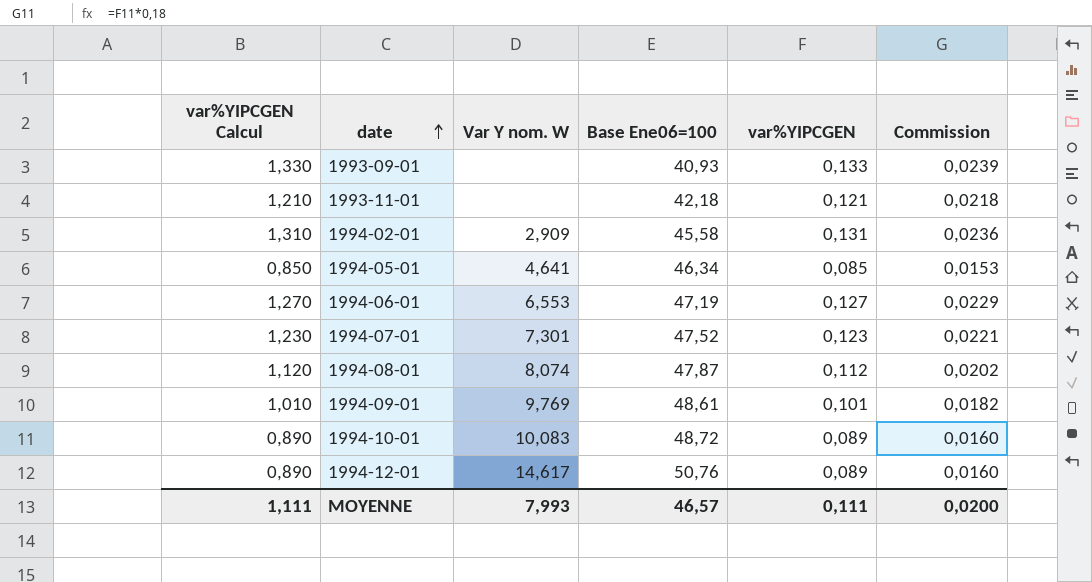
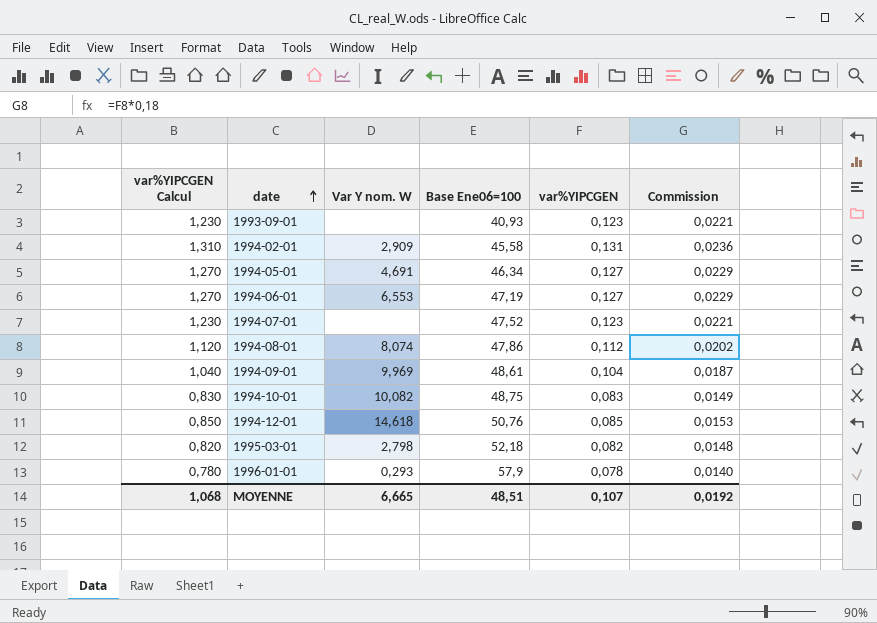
row 1993-11-01: 1,210 | none | 42,18 | 0,121 | 0,0218 -> none
1993-09-01 | var%YIPCGEN Calcul: 1,330 -> 1,230
1993-09-01 | var%YIPCGEN: 0,133 -> 0,123
1993-09-01 | Commission: 0,0239 -> 0,0221
1994-05-01 | var%YIPCGEN Calcul: 0,850 -> 1,270
1994-05-01 | Var Y nom. W: 4,641 -> 4,691
1994-05-01 | var%YIPCGEN: 0,085 -> 0,127
1994-05-01 | Commission: 0,0153 -> 0,0229
1994-07-01 | Var Y nom. W: 7,301 -> none
1994-08-01 | Base Ene06=100: 47,87 -> 47,86
1994-09-01 | var%YIPCGEN Calcul: 1,010 -> 1,040
1994-09-01 | Var Y nom. W: 9,769 -> 9,969
1994-09-01 | var%YIPCGEN: 0,101 -> 0,104
1994-09-01 | Commission: 0,0182 -> 0,0187
1994-10-01 | var%YIPCGEN Calcul: 0,890 -> 0,830
1994-10-01 | Var Y nom. W: 10,083 -> 10,082
1994-10-01 | Base Ene06=100: 48,72 -> 48,75
1994-10-01 | var%YIPCGEN: 0,089 -> 0,083
1994-10-01 | Commission: 0,0160 -> 0,0149
1994-12-01 | var%YIPCGEN Calcul: 0,890 -> 0,850
1994-12-01 | Var Y nom. W: 14,617 -> 14,618
1994-12-01 | var%YIPCGEN: 0,089 -> 0,085
1994-12-01 | Commission: 0,0160 -> 0,0153
row 1995-03-01: none -> 0,820 | 2,798 | 52,18 | 0,082 | 0,0148
row 1996-01-01: none -> 0,780 | 0,293 | 57,9 | 0,078 | 0,0140
MOYENNE | var%YIPCGEN Calcul: 1,111 -> 1,068
MOYENNE | Var Y nom. W: 7,993 -> 6,665
MOYENNE | Base Ene06=100: 46,57 -> 48,51
MOYENNE | var%YIPCGEN: 0,111 -> 0,107
MOYENNE | Commission: 0,0200 -> 0,0192

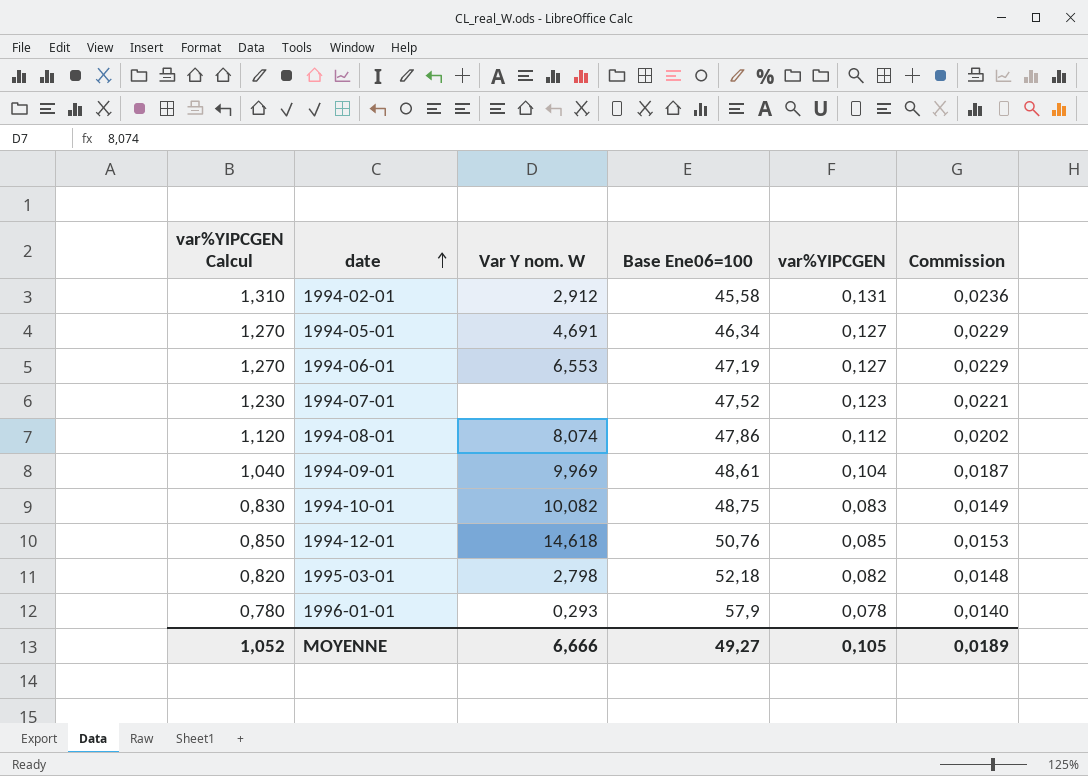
row 1993-09-01: 1,230 | none | 40,93 | 0,123 | 0,0221 -> none
1994-02-01 | Var Y nom. W: 2,909 -> 2,912
MOYENNE | var%YIPCGEN Calcul: 1,068 -> 1,052
MOYENNE | Var Y nom. W: 6,665 -> 6,666
MOYENNE | Base Ene06=100: 48,51 -> 49,27
MOYENNE | var%YIPCGEN: 0,107 -> 0,105
MOYENNE | Commission: 0,0192 -> 0,0189

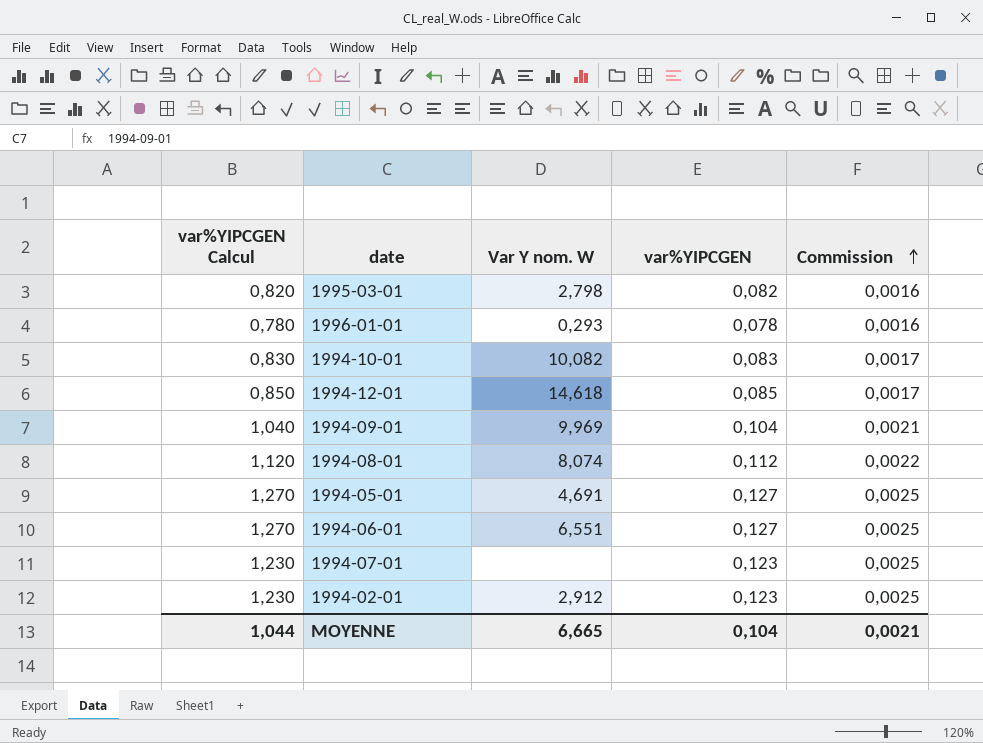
row order: date ascending -> Commission ascending
column Base Ene06=100 | position: 4 -> none
column Commission | formula: [var%YIPCGEN] * 0,18 -> [var%YIPCGEN] * 0,02
1994-06-01 | Var Y nom. W: 6,553 -> 6,551
1994-02-01 | var%YIPCGEN Calcul: 1,310 -> 1,230
1994-02-01 | var%YIPCGEN: 0,131 -> 0,123
MOYENNE | var%YIPCGEN Calcul: 1,052 -> 1,044
MOYENNE | Var Y nom. W: 6,666 -> 6,665
MOYENNE | var%YIPCGEN: 0,105 -> 0,104
MOYENNE | Commission: 0,0189 -> 0,0021

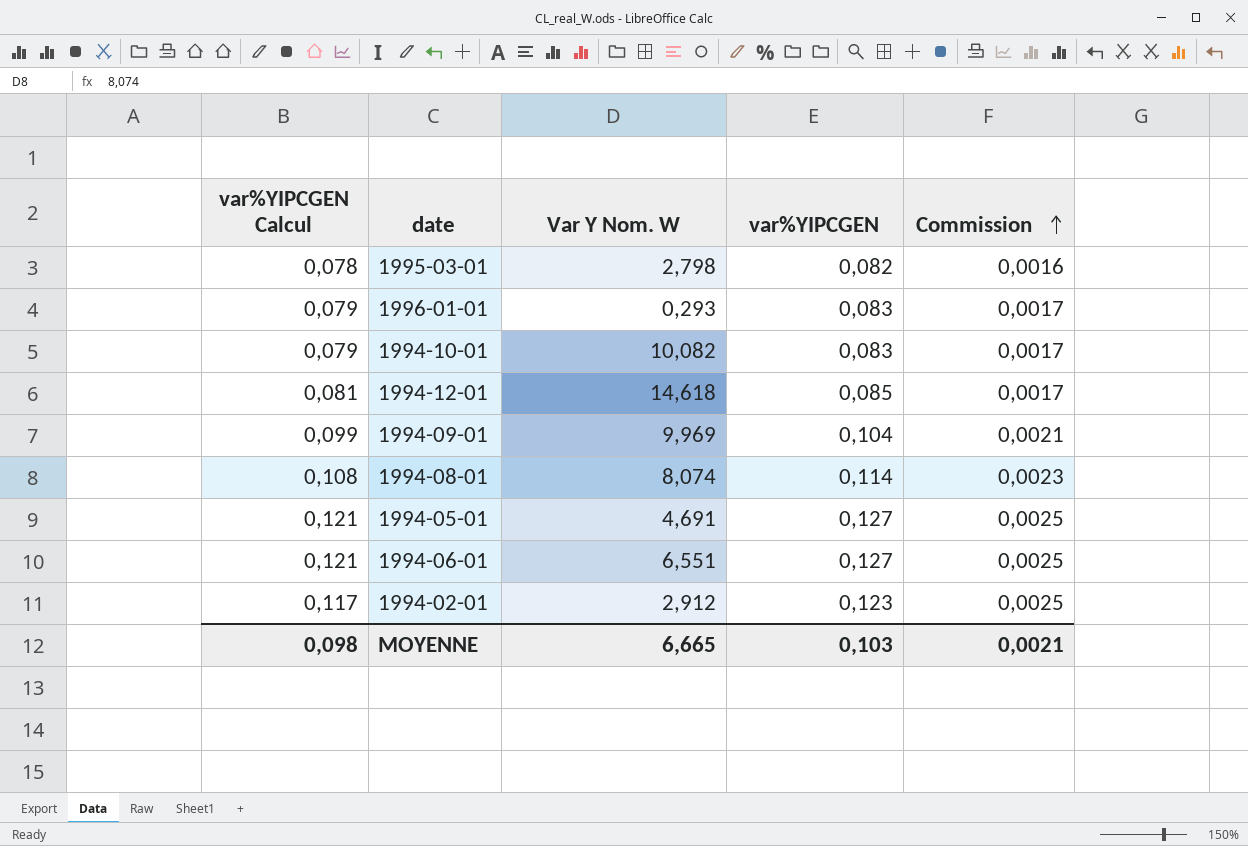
column var%YIPCGEN Calcul | formula: [var%YIPCGEN] * 10 -> [var%YIPCGEN] * 0,95
column name: Var Y nom. W -> Var Y Nom. W
row 1994-07-01: 1,230 | none | 0,123 | 0,0025 -> none
1996-01-01 | var%YIPCGEN: 0,078 -> 0,083
1996-01-01 | Commission: 0,0016 -> 0,0017
1994-08-01 | var%YIPCGEN: 0,112 -> 0,114
1994-08-01 | Commission: 0,0022 -> 0,0023
MOYENNE | var%YIPCGEN Calcul: 1,044 -> 0,098
MOYENNE | var%YIPCGEN: 0,104 -> 0,103

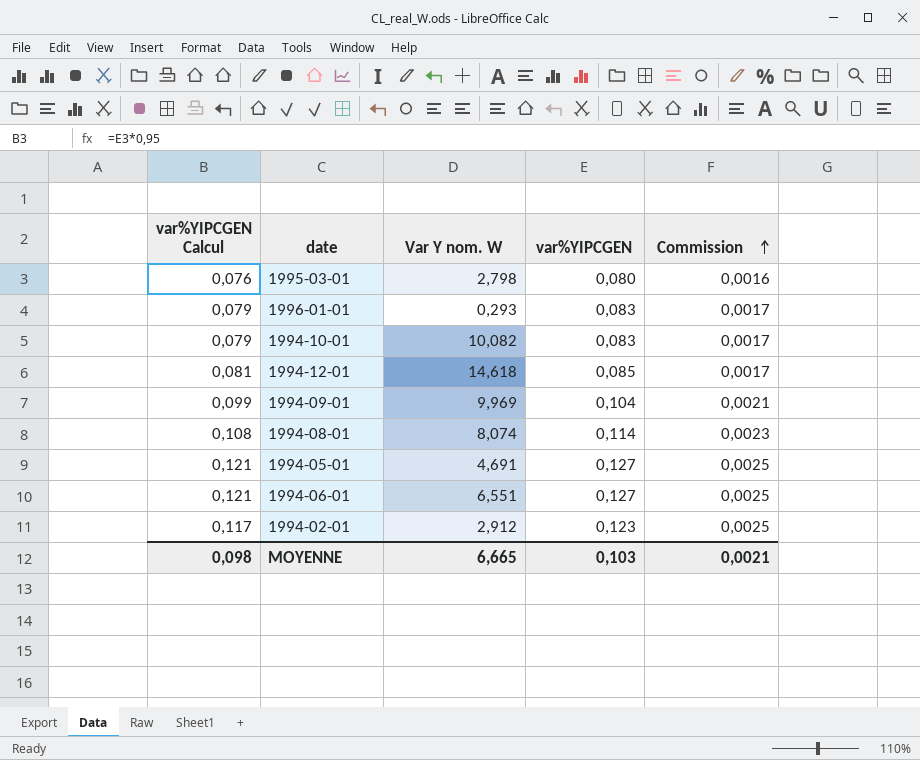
column name: Var Y Nom. W -> Var Y nom. W
1995-03-01 | var%YIPCGEN Calcul: 0,078 -> 0,076
1995-03-01 | var%YIPCGEN: 0,082 -> 0,080

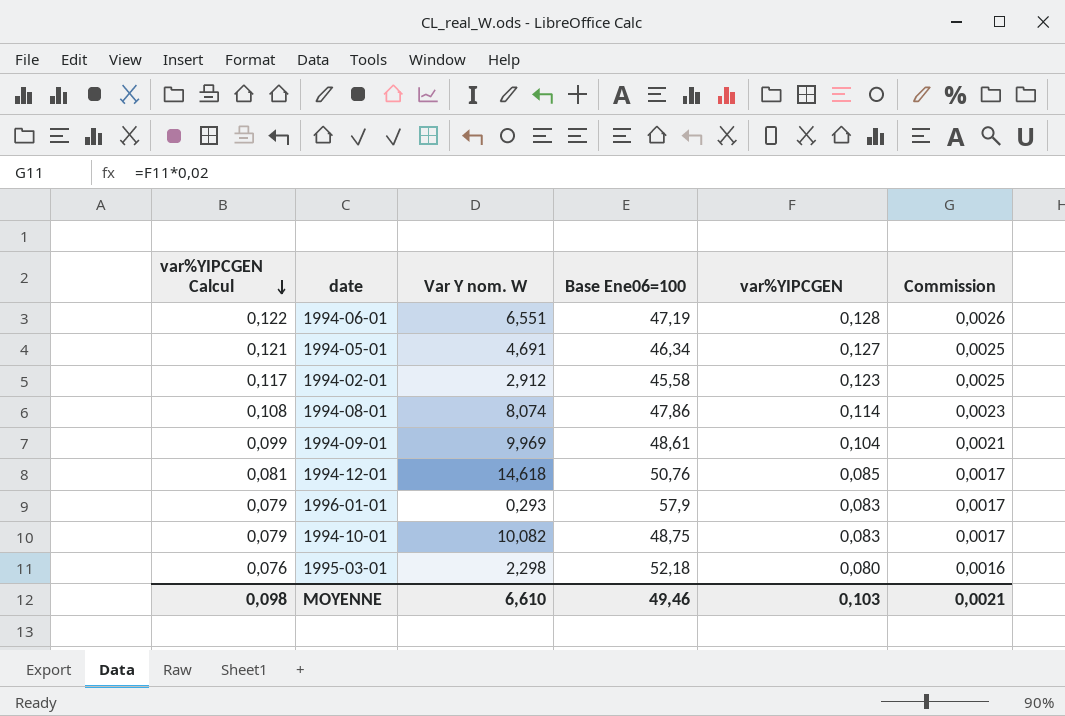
row order: Commission ascending -> var%YIPCGEN Calcul descending
column Base Ene06=100 | position: none -> 4
1994-06-01 | var%YIPCGEN Calcul: 0,121 -> 0,122
1994-06-01 | var%YIPCGEN: 0,127 -> 0,128
1994-06-01 | Commission: 0,0025 -> 0,0026
1995-03-01 | Var Y nom. W: 2,798 -> 2,298
MOYENNE | Var Y nom. W: 6,665 -> 6,610

